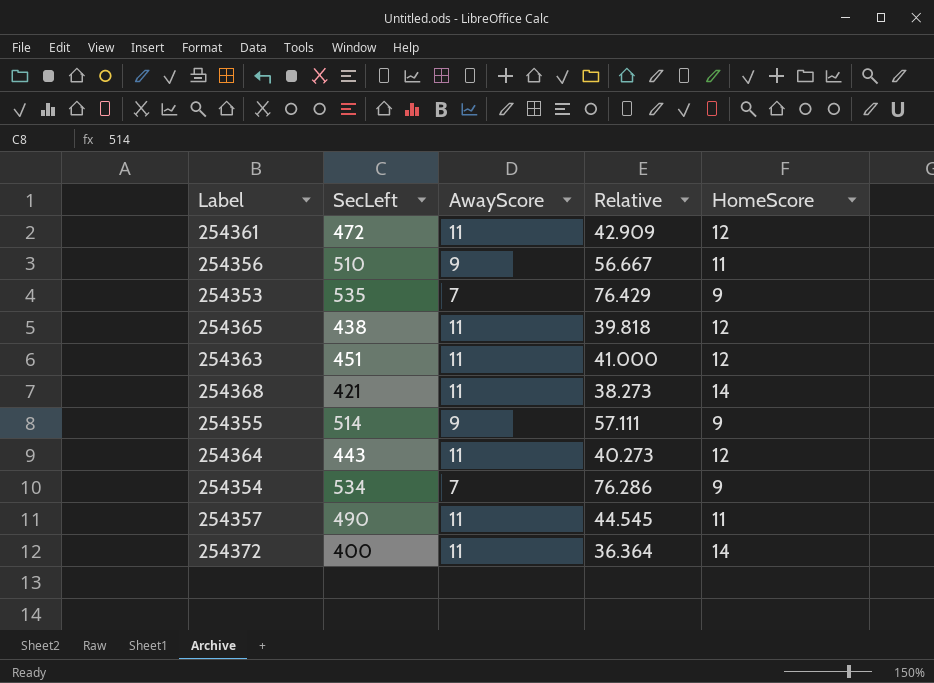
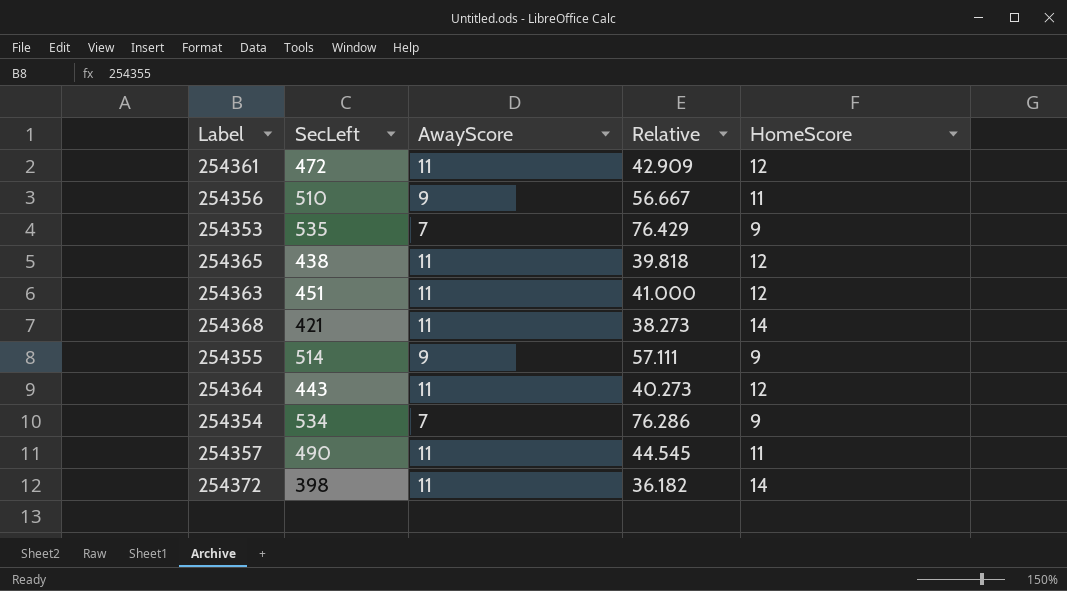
254372 | SecLeft: 400 -> 398
254372 | Relative: 36.364 -> 36.182

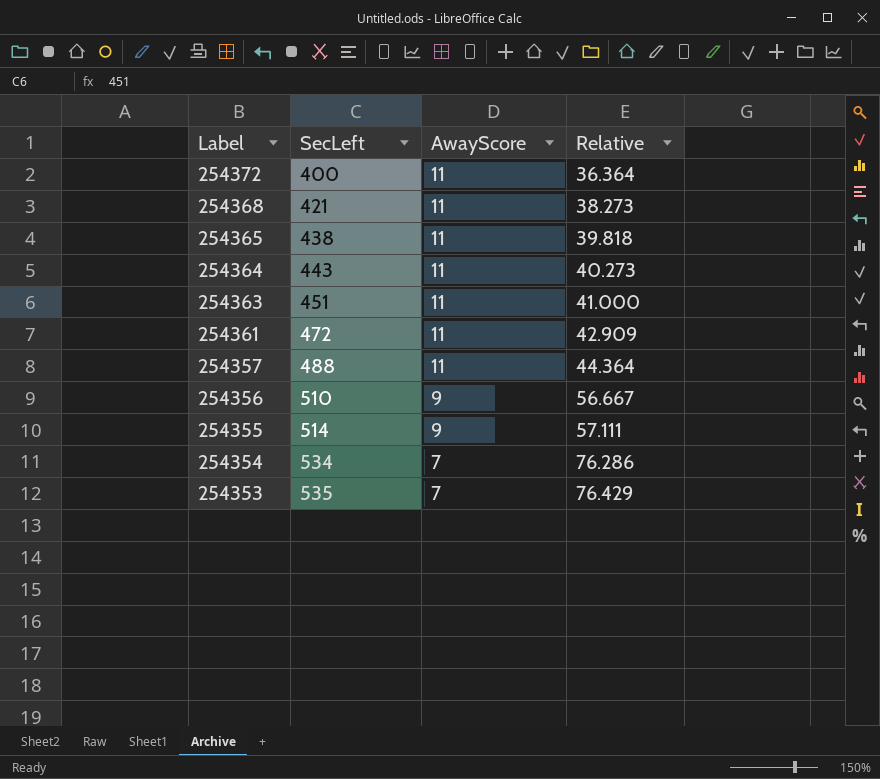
row order: none -> Label descending
column HomeScore | position: 5 -> none
254372 | SecLeft: 398 -> 400
254372 | Relative: 36.182 -> 36.364
254357 | SecLeft: 490 -> 488
254357 | Relative: 44.545 -> 44.364

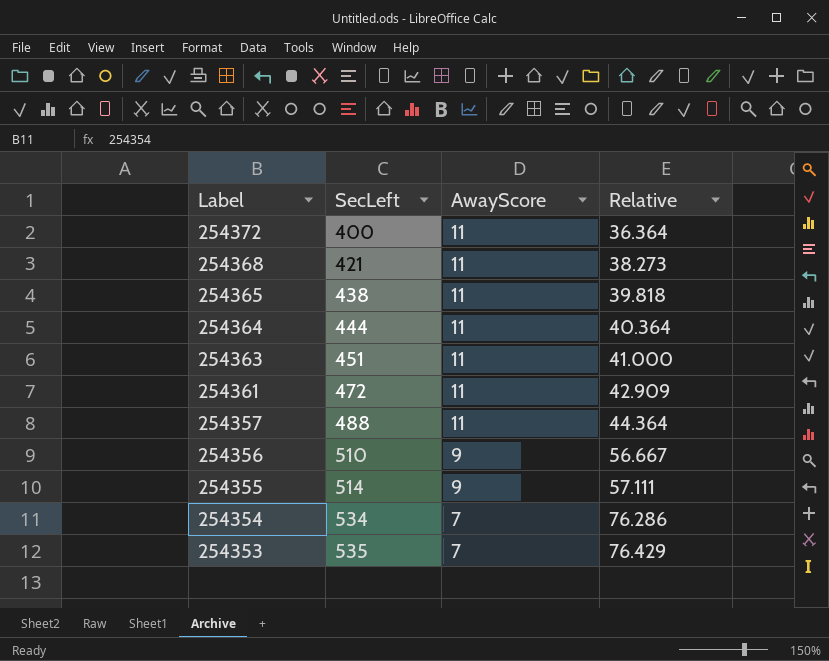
254364 | SecLeft: 443 -> 444
254364 | Relative: 40.273 -> 40.364

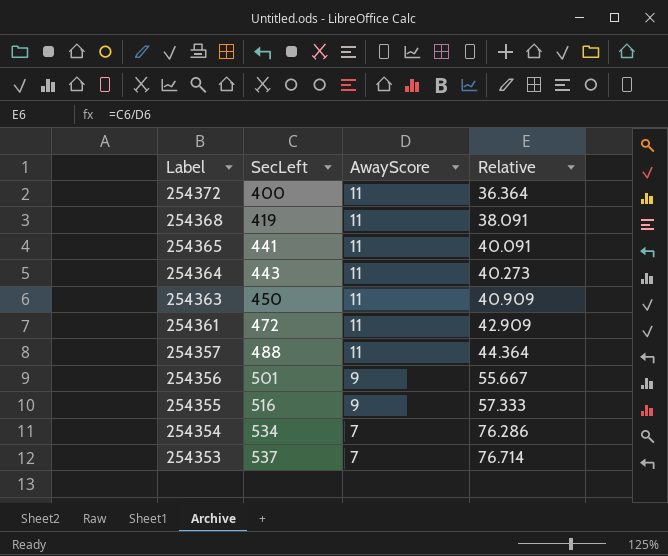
254368 | SecLeft: 421 -> 419
254368 | Relative: 38.273 -> 38.091
254365 | SecLeft: 438 -> 441
254365 | Relative: 39.818 -> 40.091
254364 | SecLeft: 444 -> 443
254364 | Relative: 40.364 -> 40.273
254363 | SecLeft: 451 -> 450
254363 | Relative: 41.000 -> 40.909
254356 | SecLeft: 510 -> 501
254356 | Relative: 56.667 -> 55.667
254355 | SecLeft: 514 -> 516
254355 | Relative: 57.111 -> 57.333
254353 | SecLeft: 535 -> 537
254353 | Relative: 76.429 -> 76.714

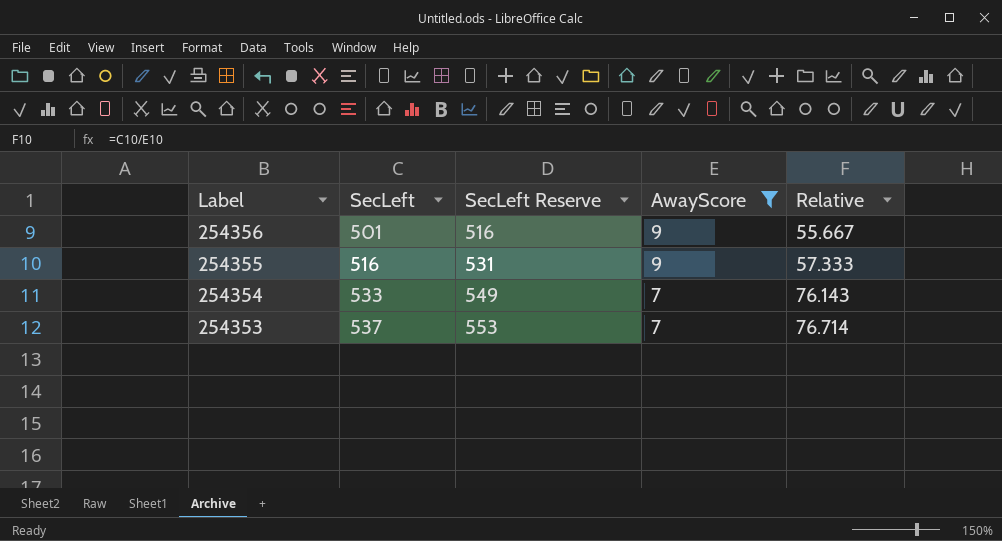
filter: none -> AwayScore != 11
column SecLeft Reserve | formula: none -> [SecLeft] * 1.03
254354 | SecLeft: 534 -> 533
254354 | Relative: 76.286 -> 76.143

